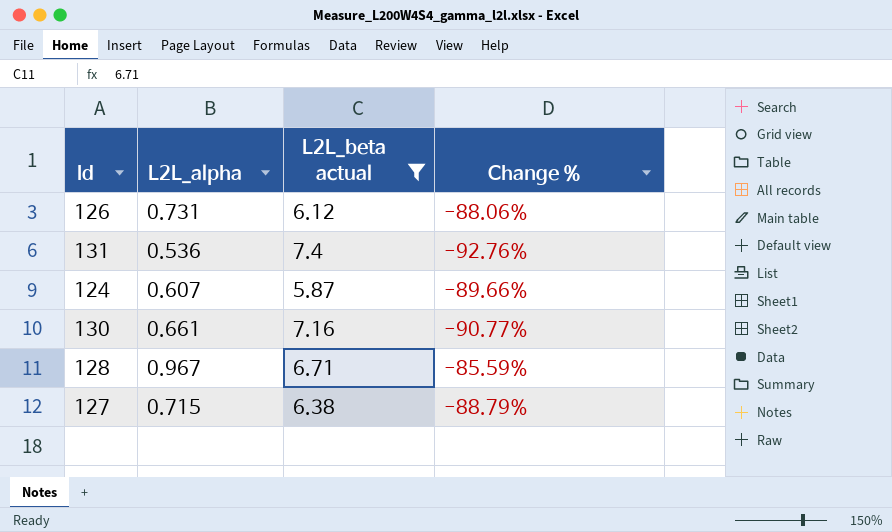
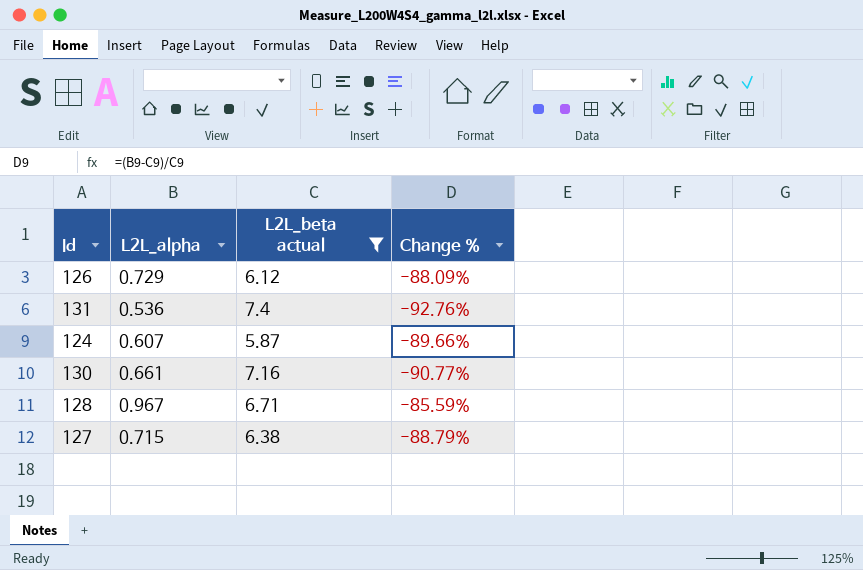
126 | L2L_alpha: 0.731 -> 0.729
126 | Change %: -88.06% -> -88.09%

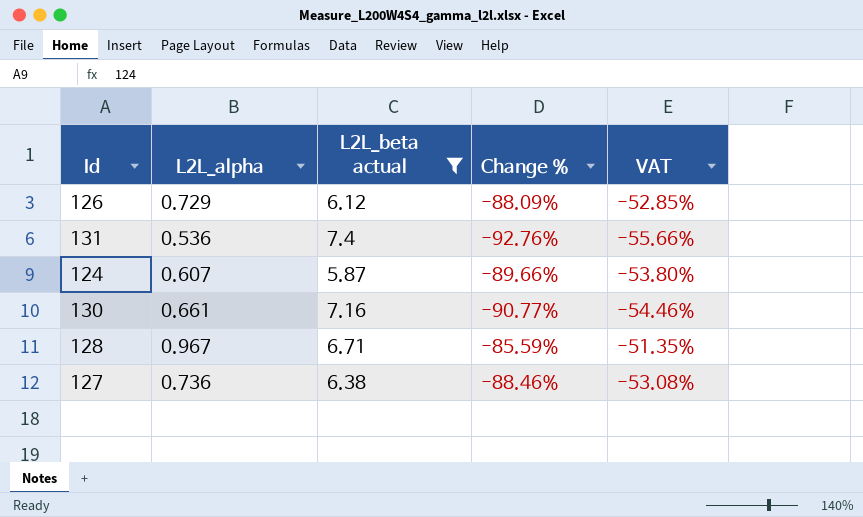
column VAT | formula: none -> [Change %] * 0.6
127 | L2L_alpha: 0.715 -> 0.736
127 | Change %: -88.79% -> -88.46%

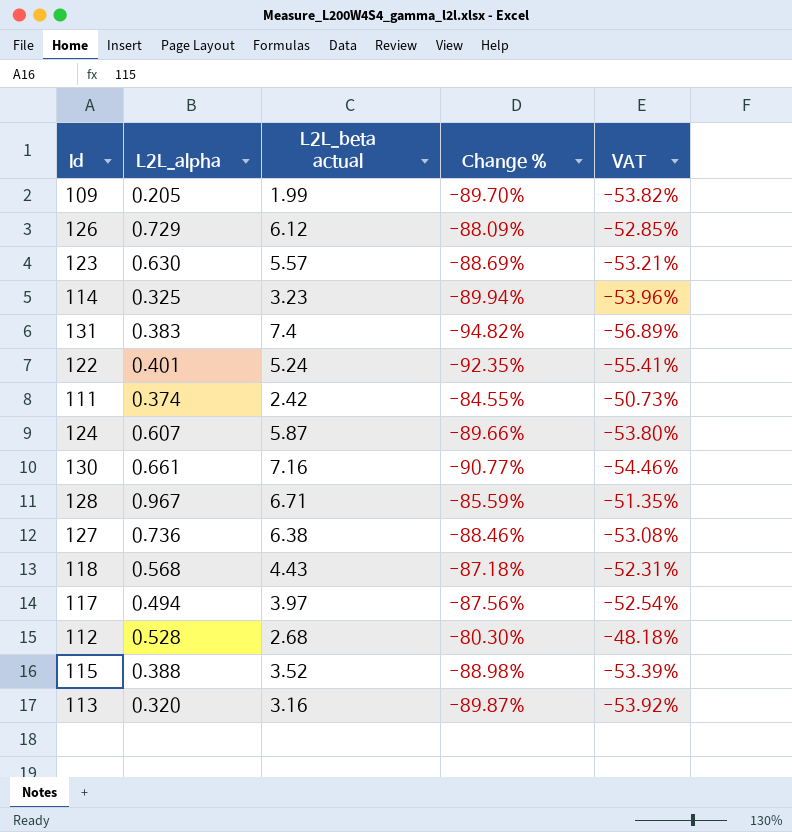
filter: L2L_beta actual >= 5.87 -> none
131 | L2L_alpha: 0.536 -> 0.383
131 | Change %: -92.76% -> -94.82%
131 | VAT: -55.66% -> -56.89%

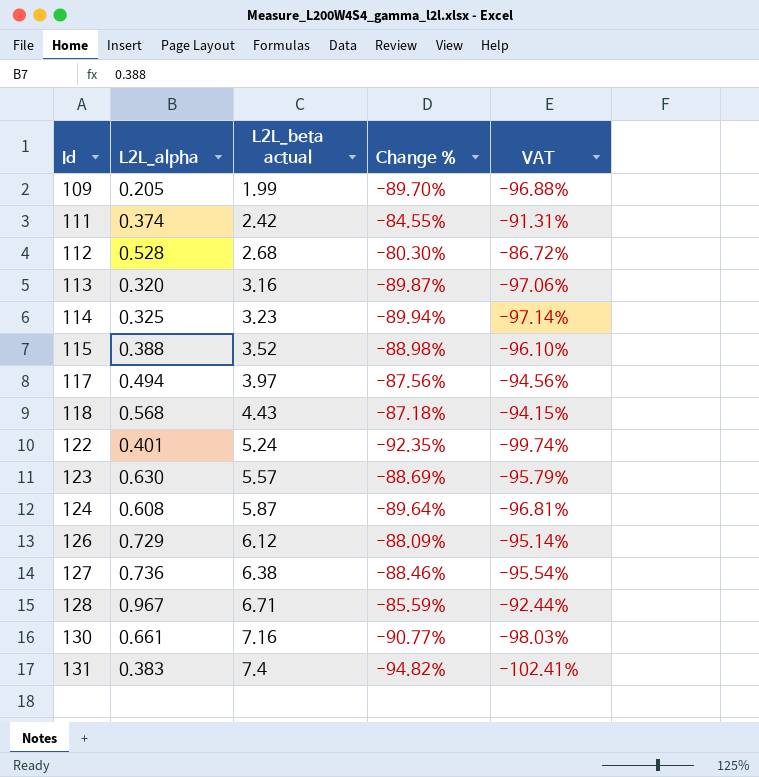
row order: none -> Id ascending
column VAT | formula: [Change %] * 0.6 -> [Change %] * 1.08
124 | L2L_alpha: 0.607 -> 0.608
124 | Change %: -89.66% -> -89.64%

